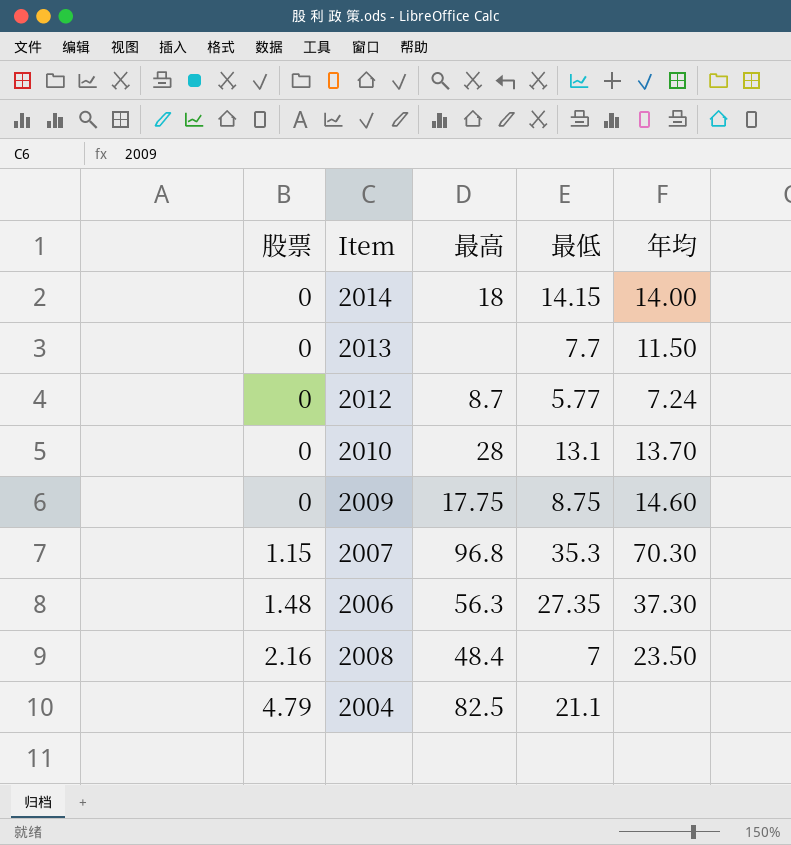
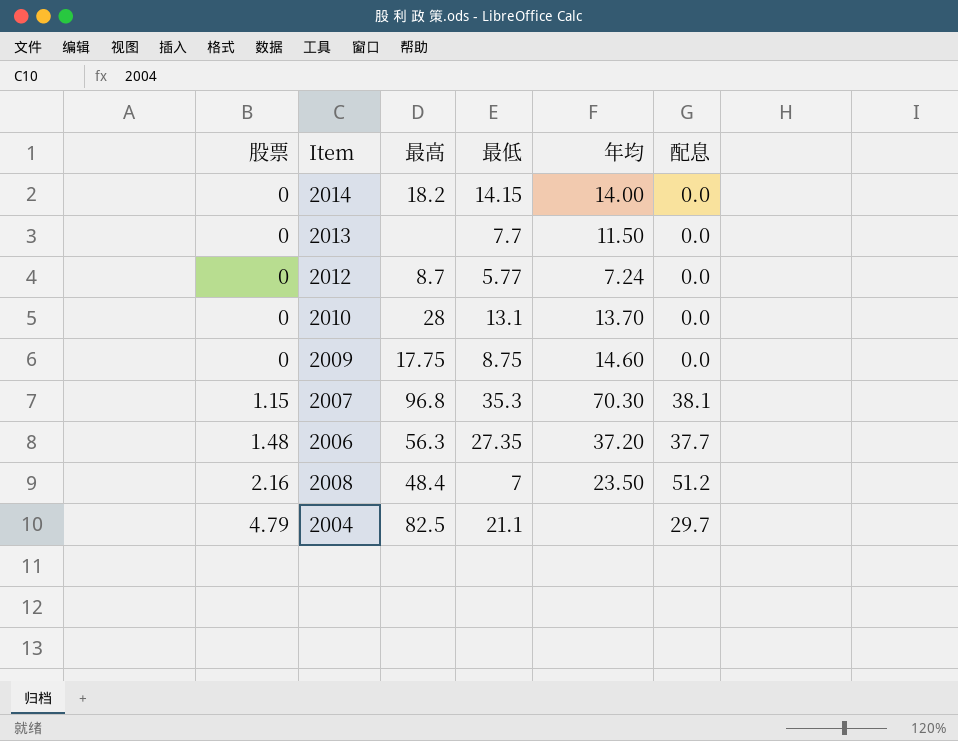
column 配息 | position: none -> 6
2014 | 最高: 18 -> 18.2
2006 | 年均: 37.30 -> 37.20

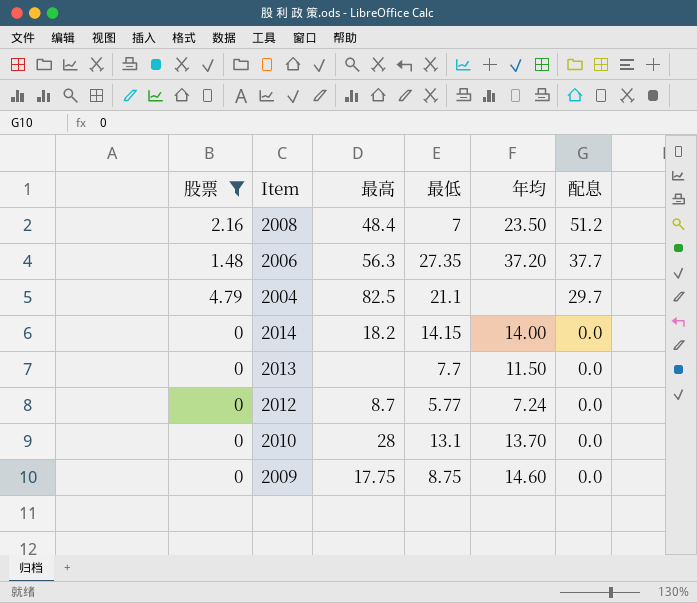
filter: none -> 股票 != 1.15
row order: 股票 ascending -> 配息 descending

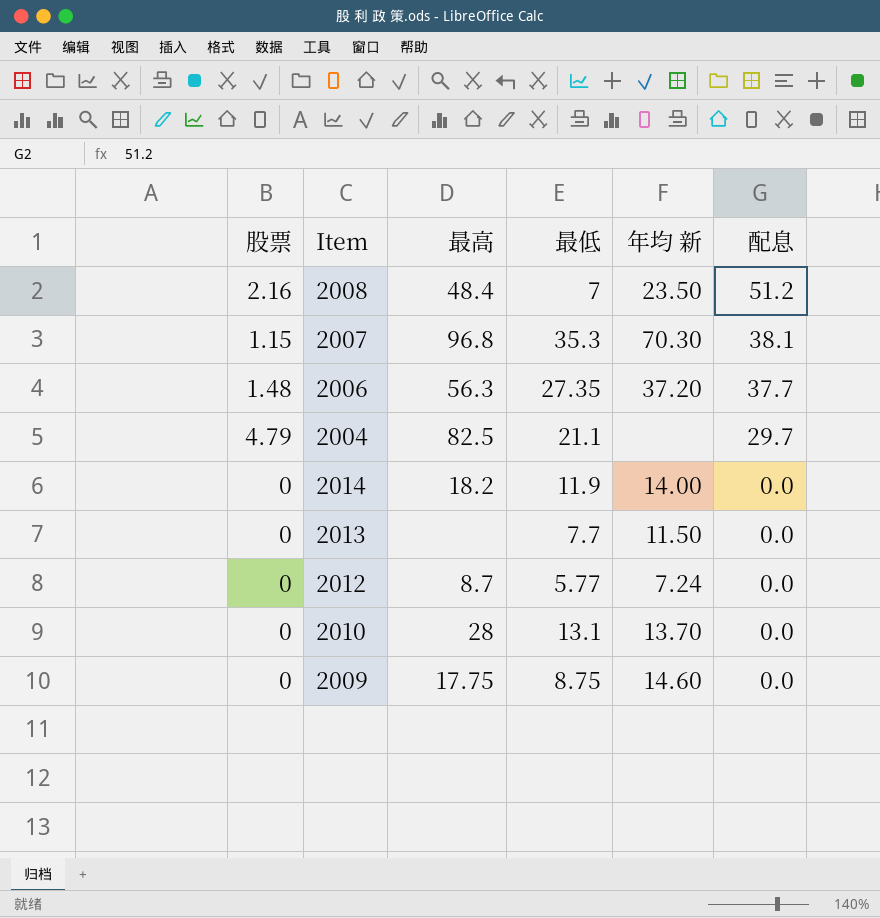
filter: 股票 != 1.15 -> none
column name: 年均 -> 年均 新
2014 | 最低: 14.15 -> 11.9

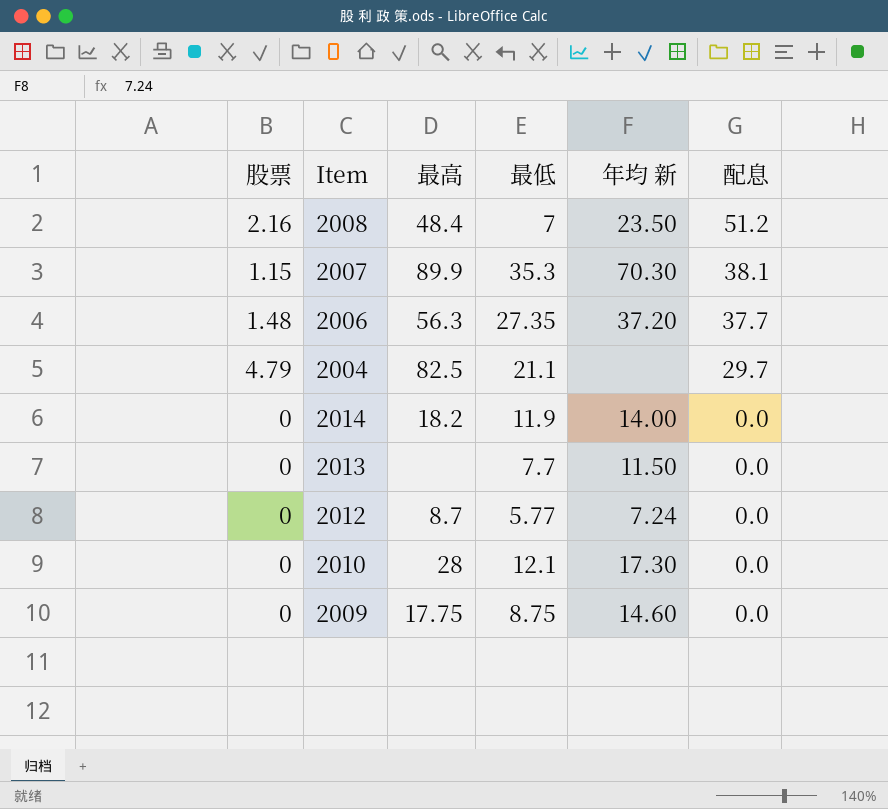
2007 | 最高: 96.8 -> 89.9
2010 | 最低: 13.1 -> 12.1
2010 | 年均 新: 13.70 -> 17.30

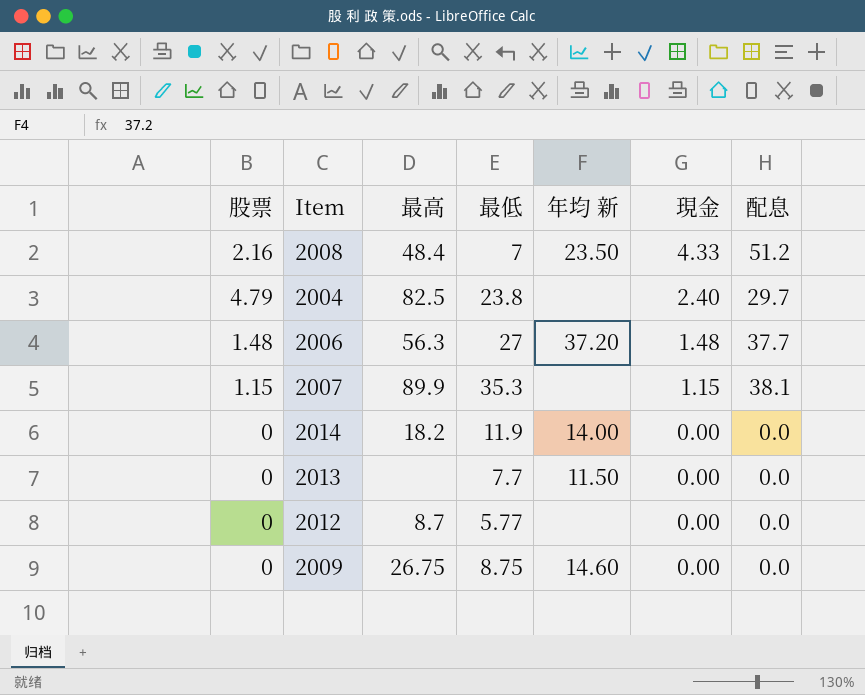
row order: 配息 descending -> 現金 descending
column 現金 | position: none -> 6
row 2010: 0 | 28 | 12.1 | 17.30 | 0.0 -> none
2004 | 最低: 21.1 -> 23.8
2006 | 最低: 27.35 -> 27
2007 | 年均 新: 70.30 -> none
2012 | 年均 新: 7.24 -> none
2009 | 最高: 17.75 -> 26.75

